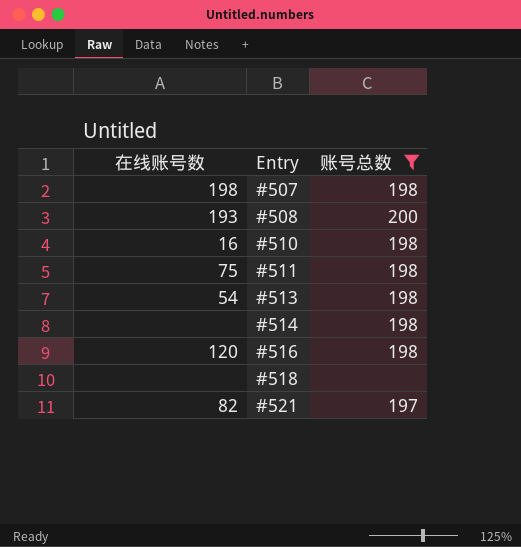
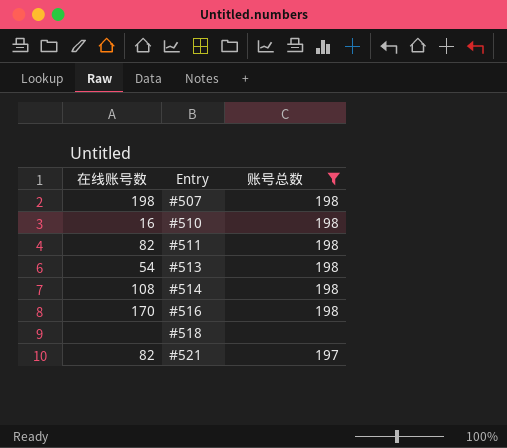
row #508: 193 | 200 -> none
#511 | 在线账号数: 75 -> 82
#514 | 在线账号数: none -> 108
#516 | 在线账号数: 120 -> 170

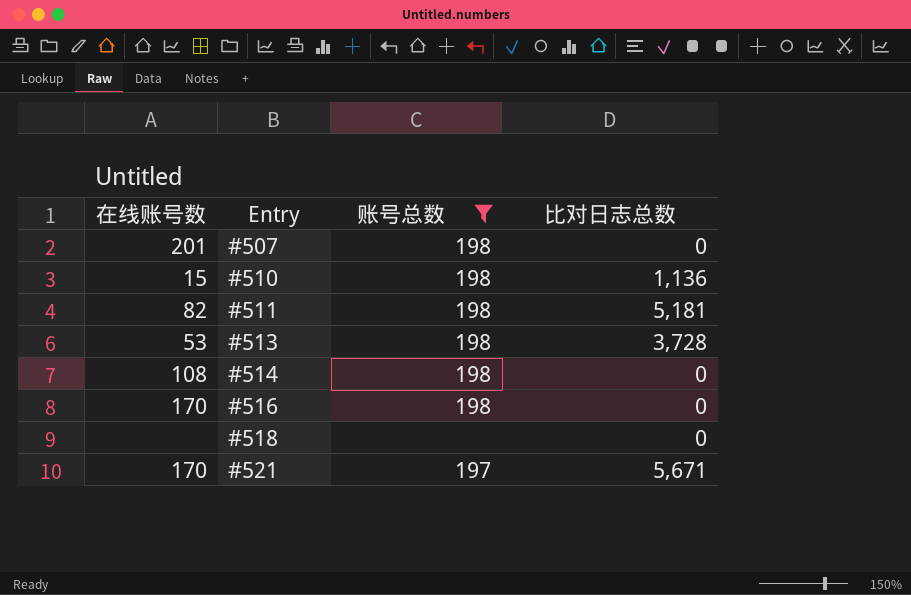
column 比对日志总数 | position: none -> 4
#507 | 在线账号数: 198 -> 201
#510 | 在线账号数: 16 -> 15
#513 | 在线账号数: 54 -> 53
#521 | 在线账号数: 82 -> 170

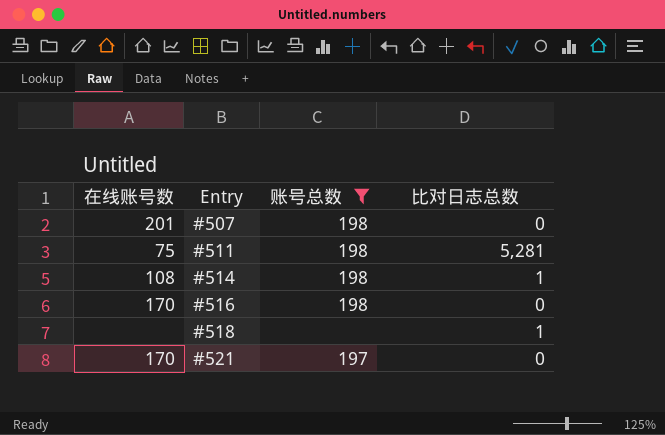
row #510: 15 | 198 | 1,136 -> none
row #513: 53 | 198 | 3,728 -> none
#511 | 在线账号数: 82 -> 75
#511 | 比对日志总数: 5,181 -> 5,281
#514 | 比对日志总数: 0 -> 1
#518 | 比对日志总数: 0 -> 1
#521 | 比对日志总数: 5,671 -> 0

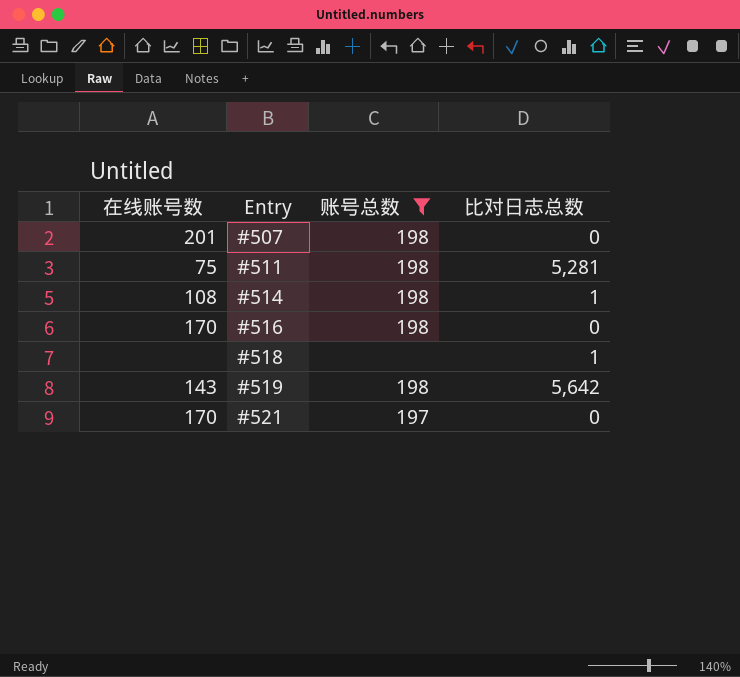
row #519: none -> 143 | 198 | 5,642

